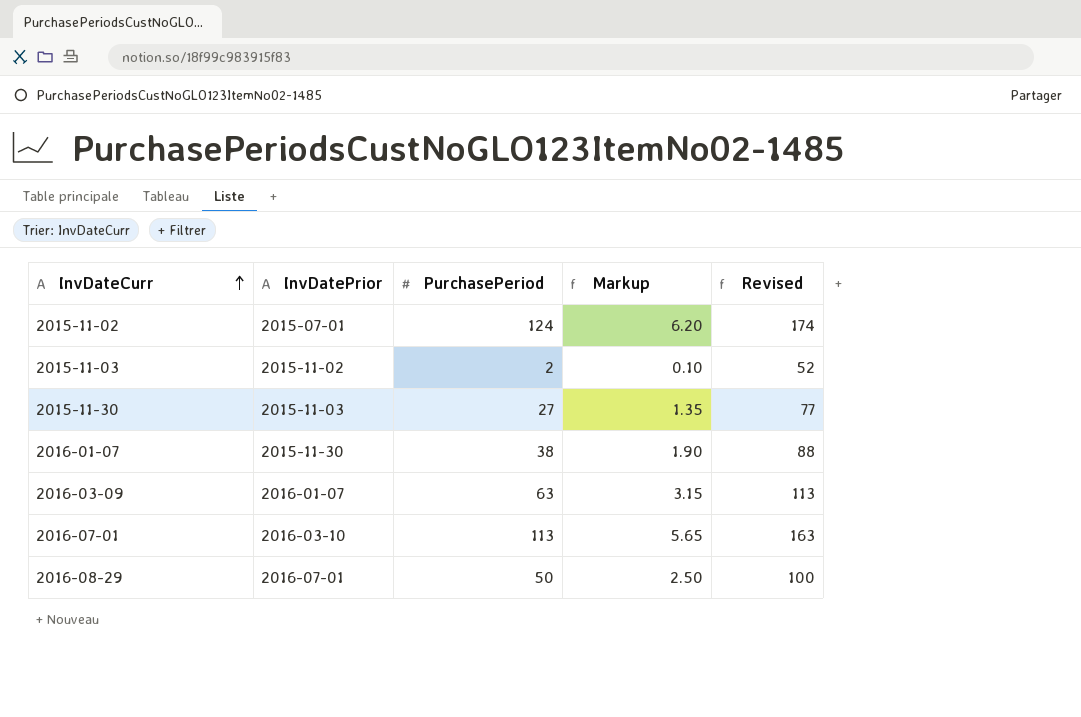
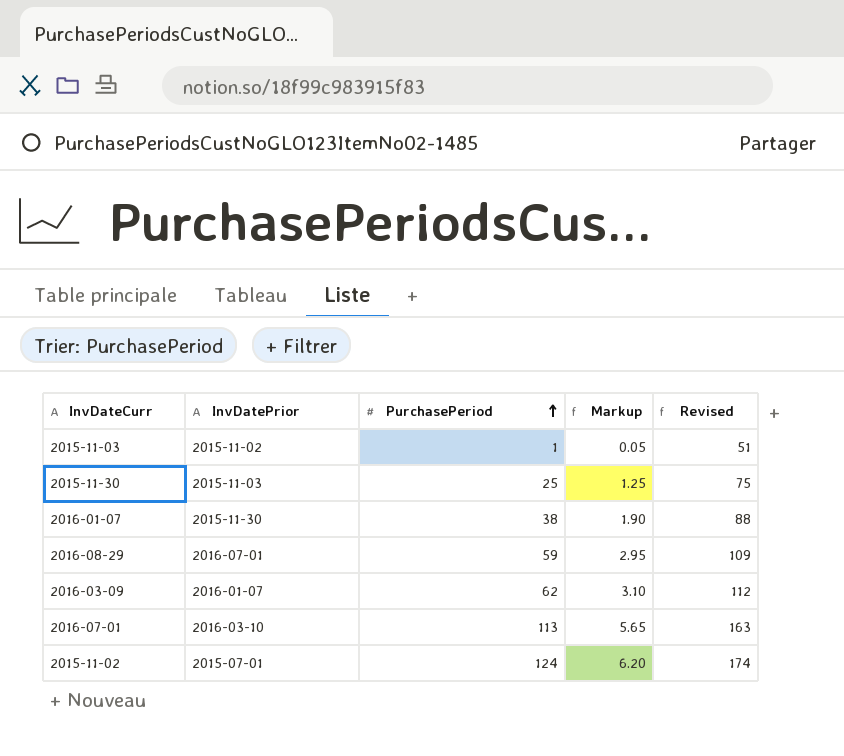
row order: InvDateCurr ascending -> PurchasePeriod ascending
2015-11-03 | PurchasePeriod: 2 -> 1
2015-11-03 | Markup: 0.10 -> 0.05
2015-11-03 | Revised: 52 -> 51
2015-11-30 | PurchasePeriod: 27 -> 25
2015-11-30 | Markup: 1.35 -> 1.25
2015-11-30 | Revised: 77 -> 75
2016-08-29 | PurchasePeriod: 50 -> 59
2016-08-29 | Markup: 2.50 -> 2.95
2016-08-29 | Revised: 100 -> 109
2016-03-09 | PurchasePeriod: 63 -> 62
2016-03-09 | Markup: 3.15 -> 3.10
2016-03-09 | Revised: 113 -> 112

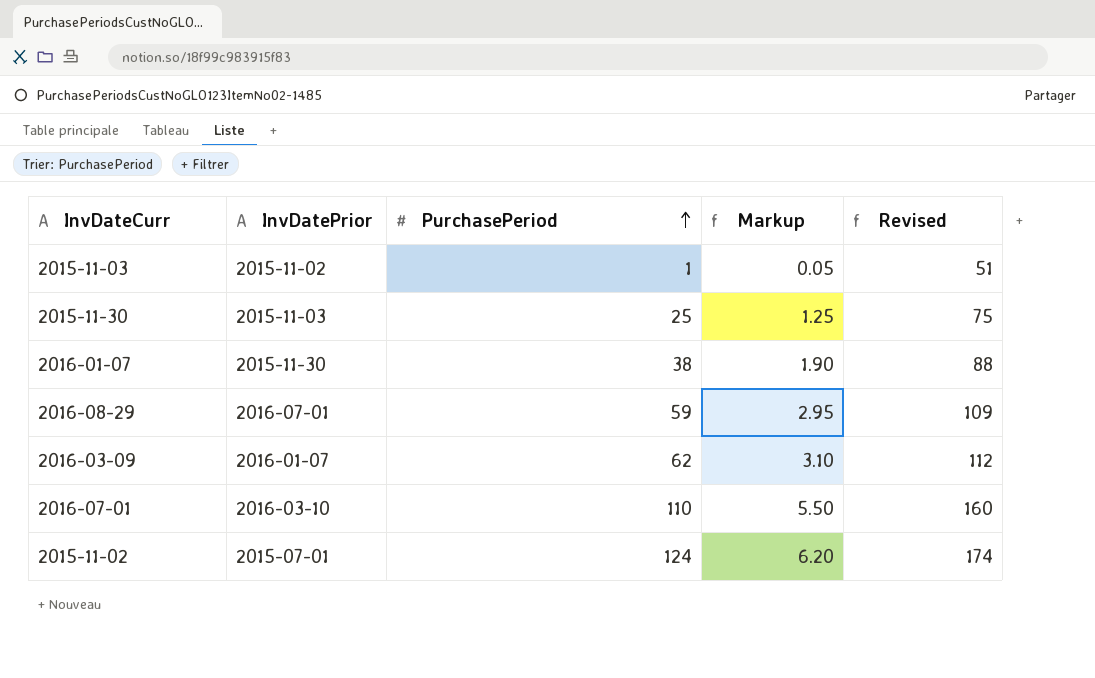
2016-07-01 | PurchasePeriod: 113 -> 110
2016-07-01 | Markup: 5.65 -> 5.50
2016-07-01 | Revised: 163 -> 160

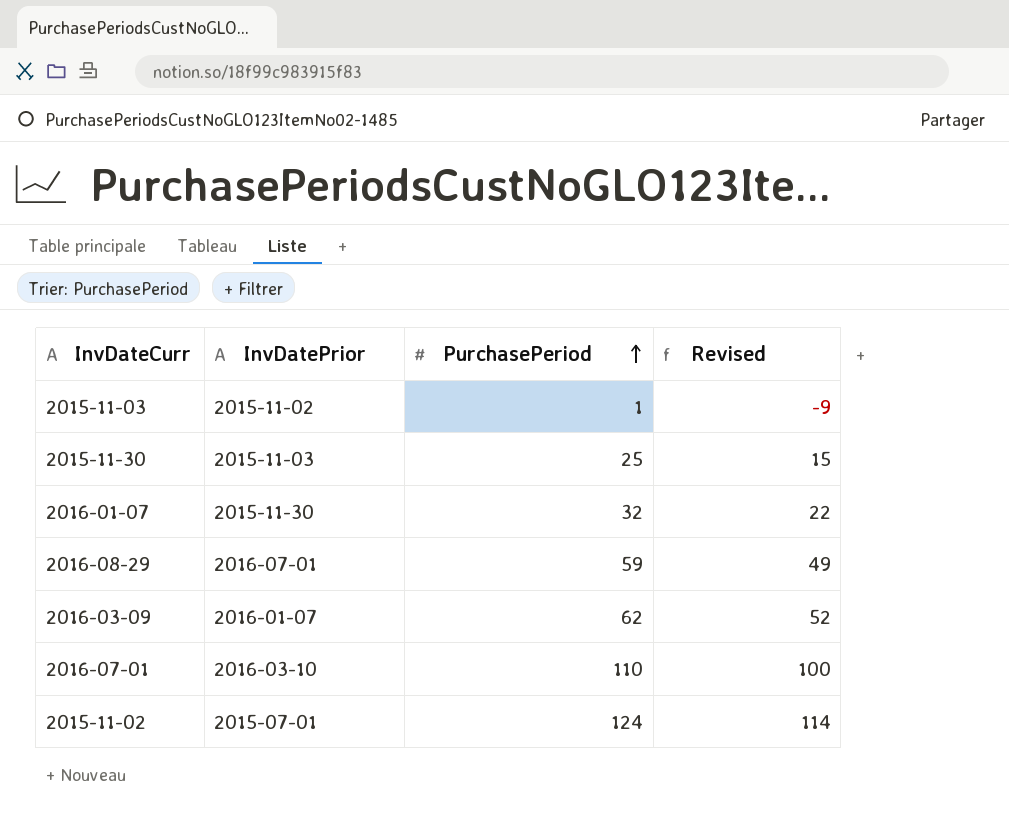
column Markup | formula: [PurchasePeriod] * 0.05 -> none
column Revised | formula: [PurchasePeriod] + 50 -> [PurchasePeriod] - 10
2016-01-07 | PurchasePeriod: 38 -> 32

